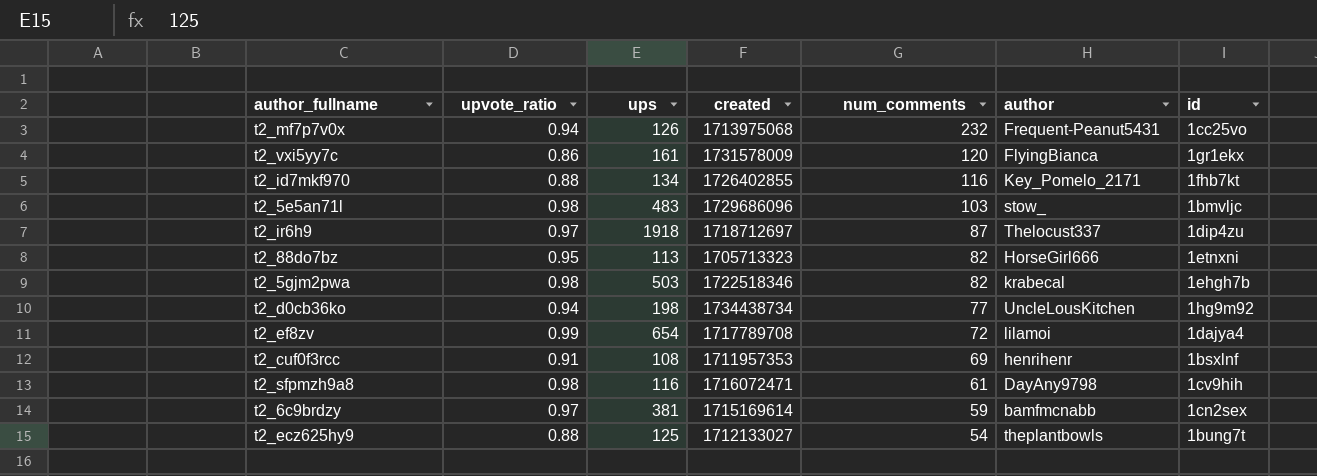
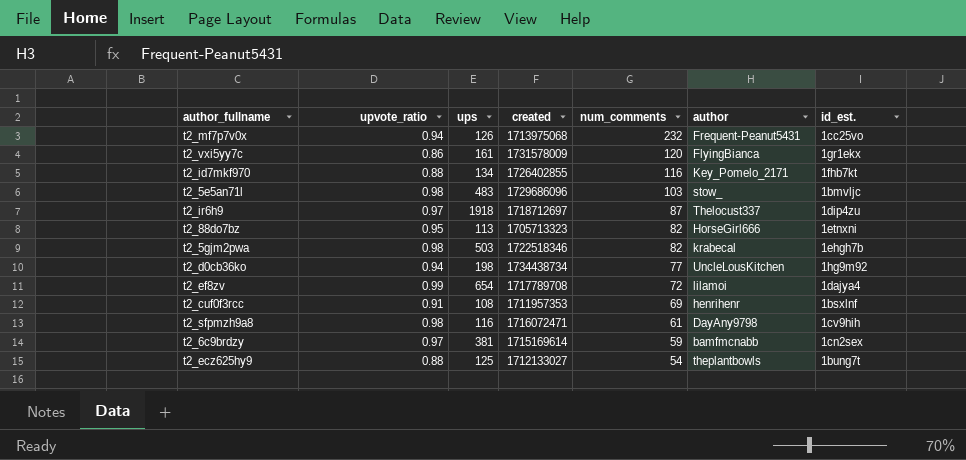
column name: id -> id_est.

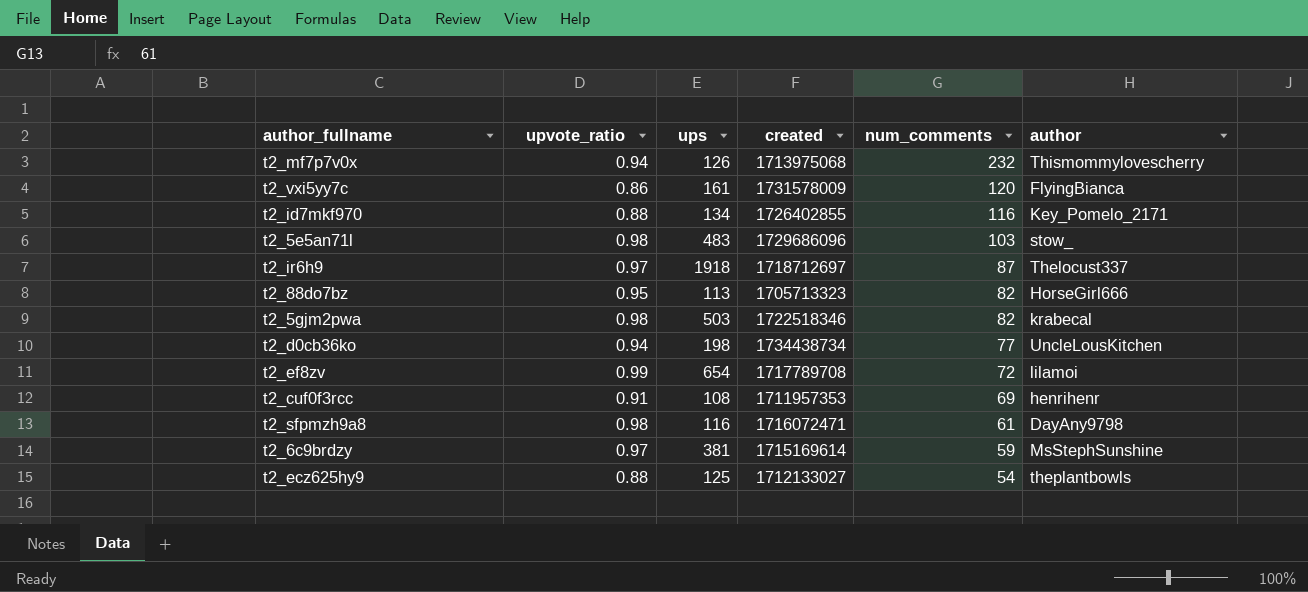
column id_est. | position: 7 -> none
t2_mf7p7v0x | author: Frequent-Peanut5431 -> Thismommylovescherry
t2_6c9brdzy | author: bamfmcnabb -> MsStephSunshine

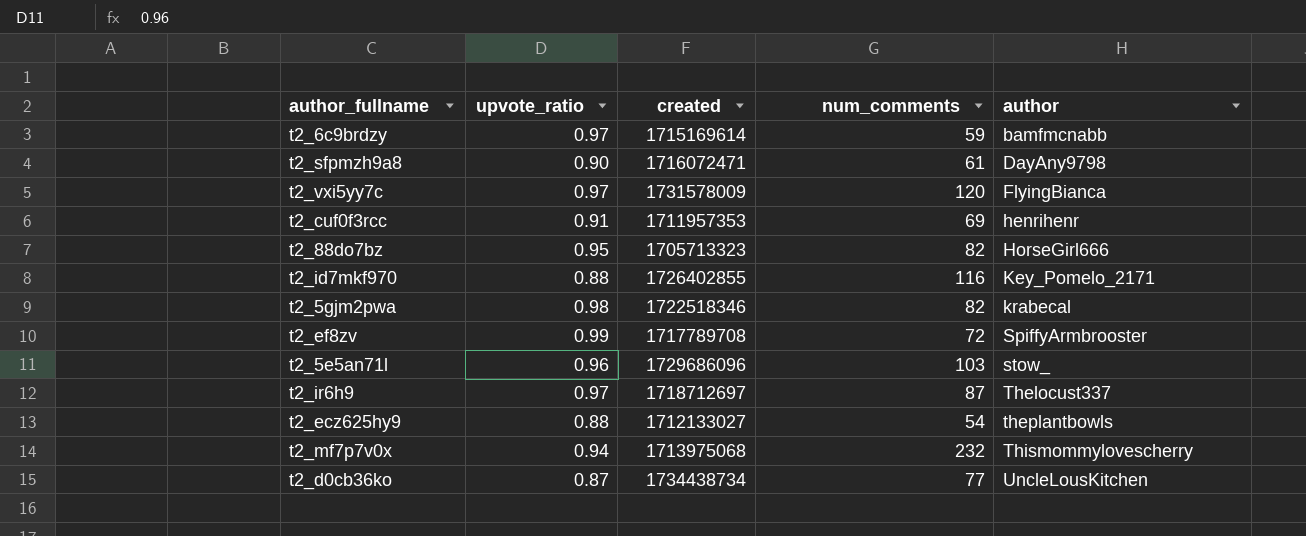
row order: num_comments descending -> author ascending
column ups | position: 3 -> none
t2_6c9brdzy | author: MsStephSunshine -> bamfmcnabb
t2_sfpmzh9a8 | upvote_ratio: 0.98 -> 0.90
t2_vxi5yy7c | upvote_ratio: 0.86 -> 0.97
t2_ef8zv | author: lilamoi -> SpiffyArmbrooster
t2_5e5an71l | upvote_ratio: 0.98 -> 0.96
t2_d0cb36ko | upvote_ratio: 0.94 -> 0.87

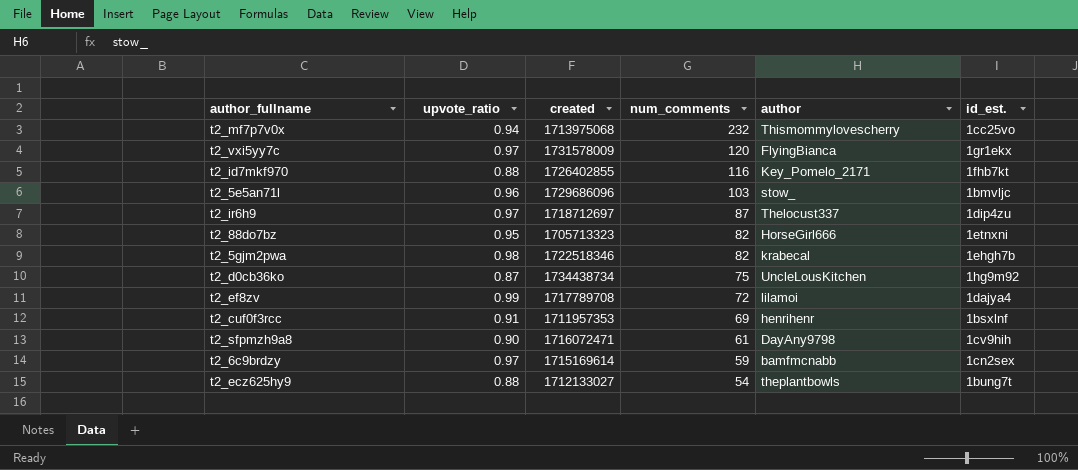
row order: author ascending -> num_comments descending
column id_est. | position: none -> 6
t2_d0cb36ko | num_comments: 77 -> 75
t2_ef8zv | author: SpiffyArmbrooster -> lilamoi

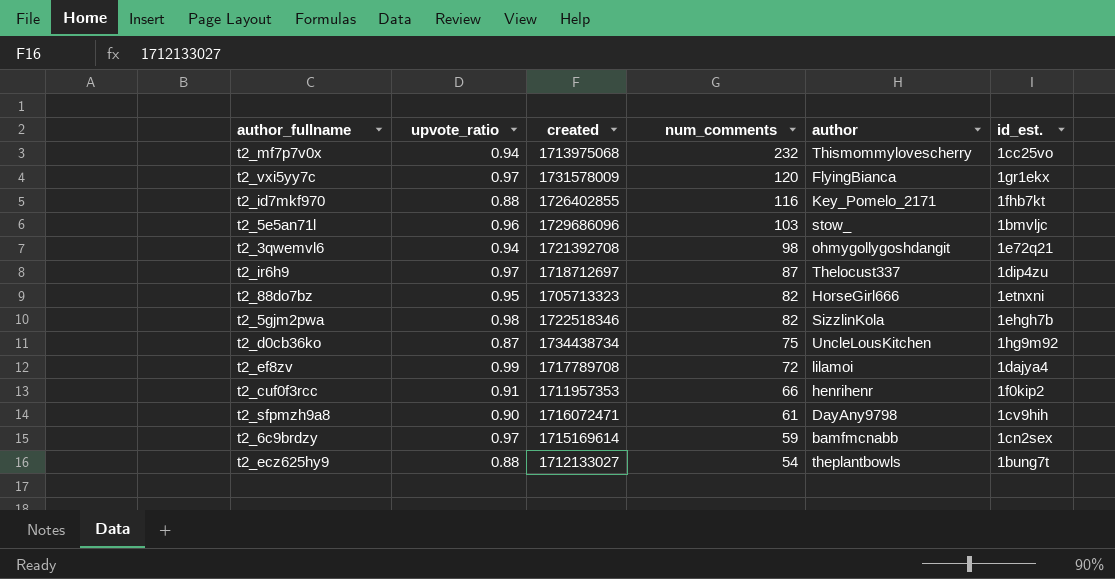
row t2_3qwemvl6: none -> 0.94 | 1721392708 | 98 | ohmygollygoshdangit | 1e72q21
t2_5gjm2pwa | author: krabecal -> SizzlinKola
t2_cuf0f3rcc | num_comments: 69 -> 66
t2_cuf0f3rcc | id_est.: 1bsxlnf -> 1f0kip2

